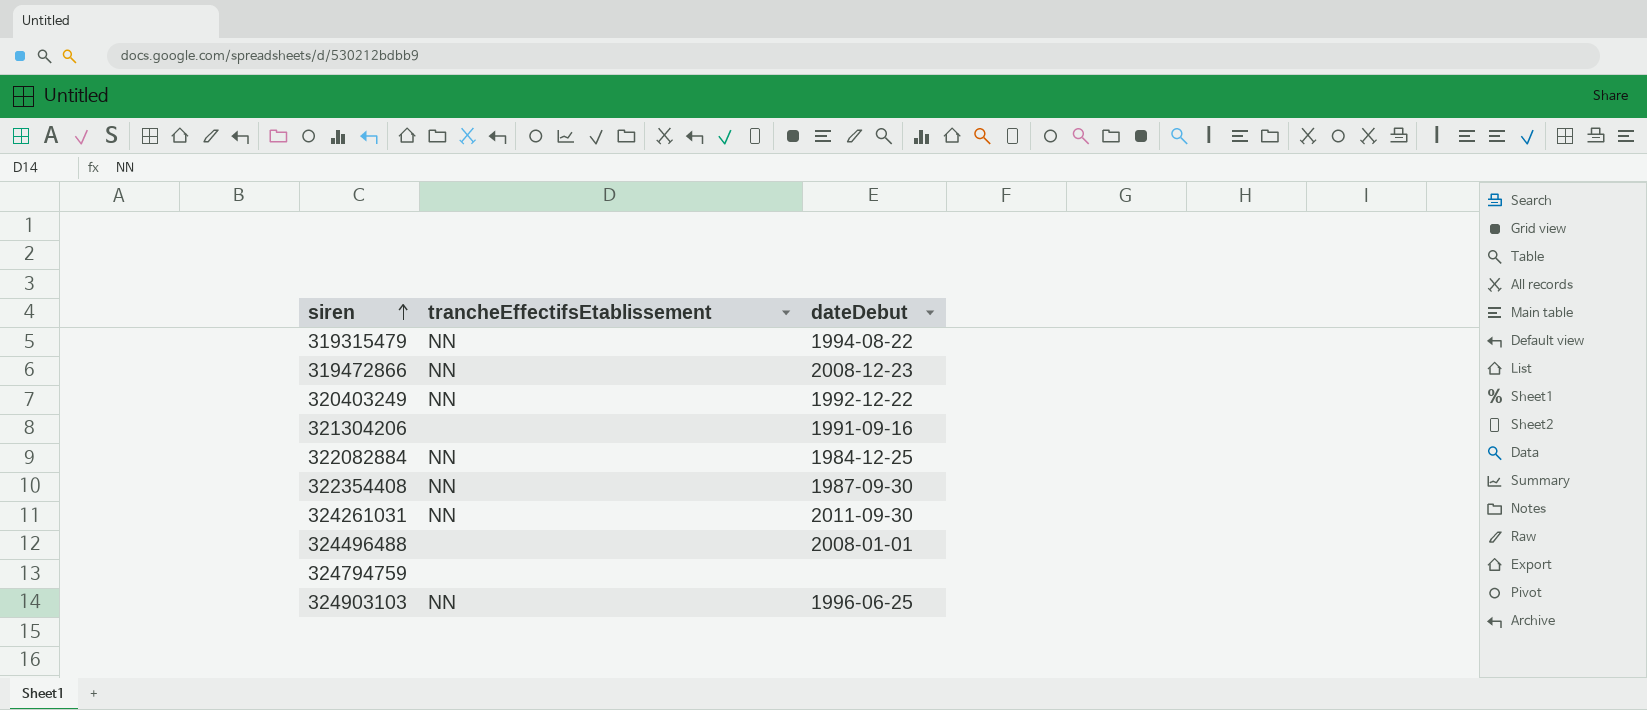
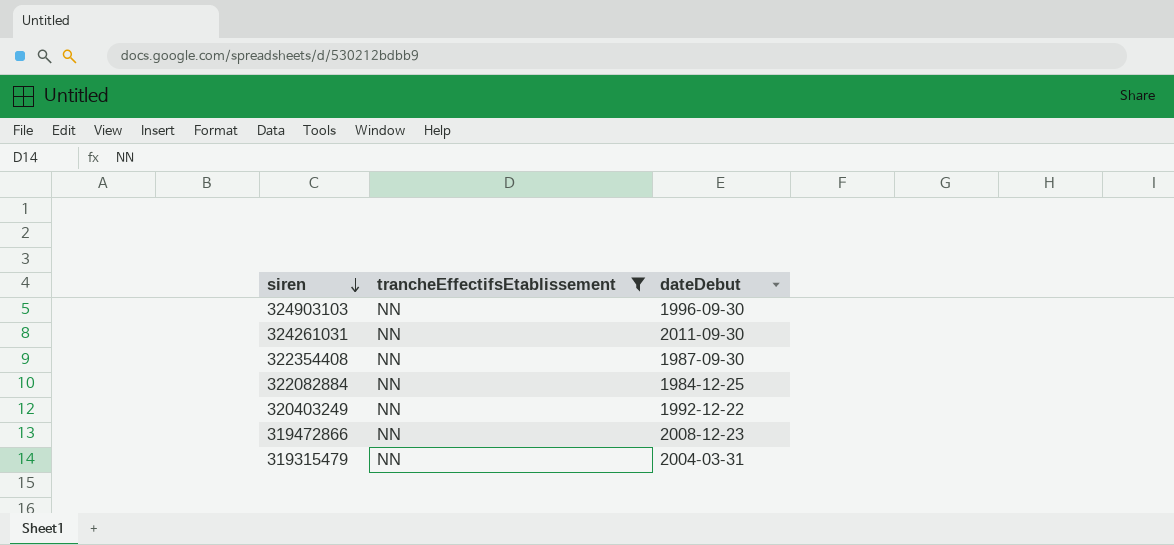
filter: none -> trancheEffectifsEtablissement = NN
row order: siren ascending -> siren descending
324903103 | dateDebut: 1996-06-25 -> 1996-09-30
319315479 | dateDebut: 1994-08-22 -> 2004-03-31

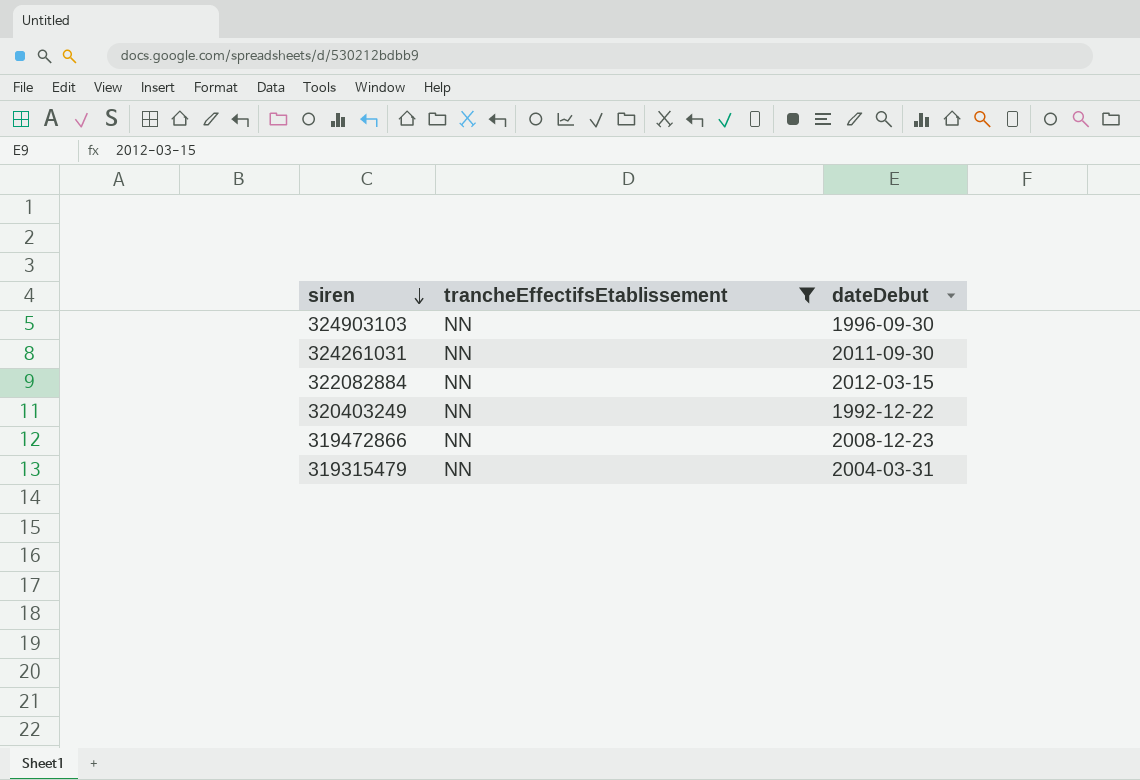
row 322354408: NN | 1987-09-30 -> none
322082884 | dateDebut: 1984-12-25 -> 2012-03-15

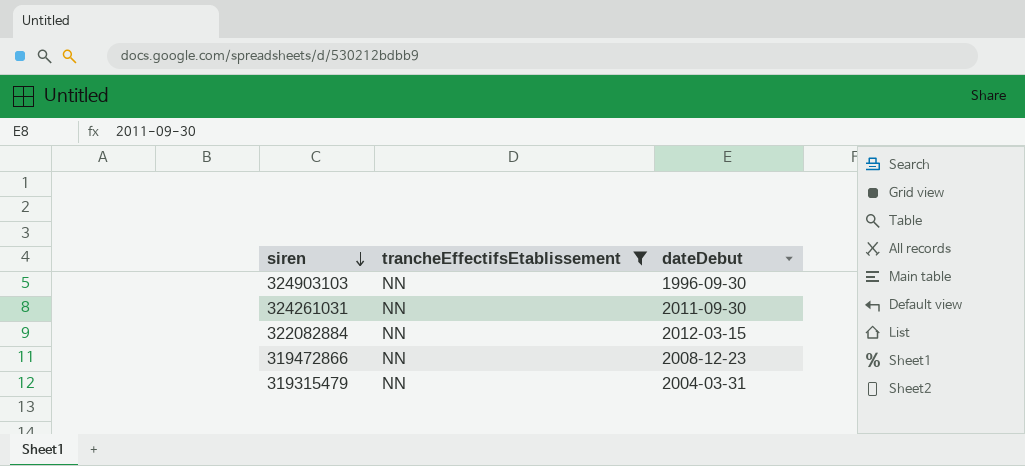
row 320403249: NN | 1992-12-22 -> none

